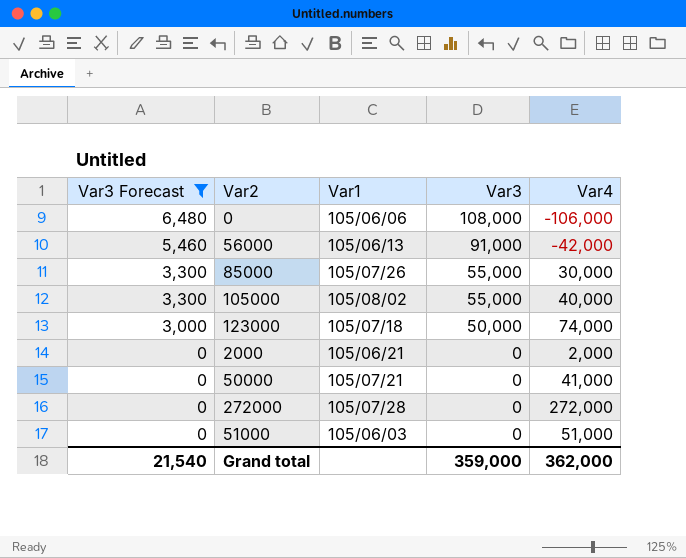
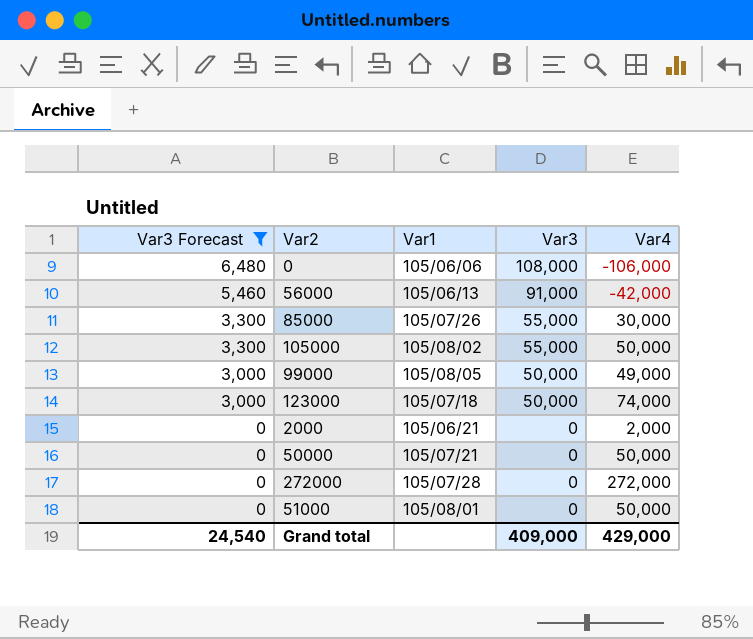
105000 | Var4: 40,000 -> 50,000
row 99000: none -> 3,000 | 105/08/05 | 50,000 | 49,000
50000 | Var4: 41,000 -> 50,000
51000 | Var1: 105/06/03 -> 105/08/01
51000 | Var4: 51,000 -> 50,000
Grand total | Var3 Forecast: 21,540 -> 24,540
Grand total | Var3: 359,000 -> 409,000
Grand total | Var4: 362,000 -> 429,000

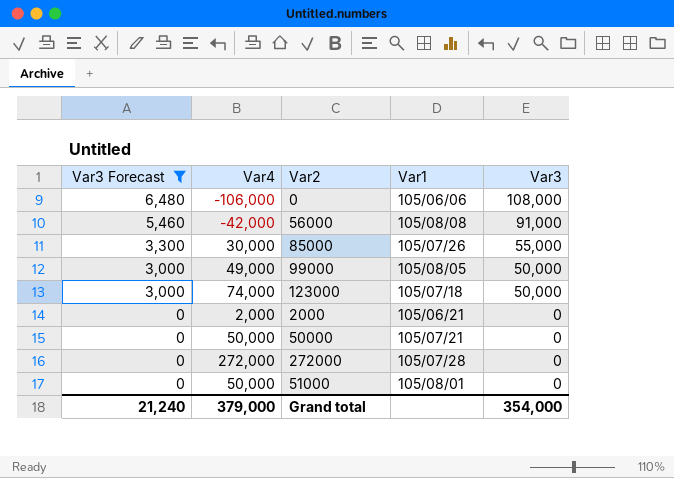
column Var4 | position: 5 -> 2
row 105000: 3,300 | 105/08/02 | 55,000 | 50,000 -> none
56000 | Var1: 105/06/13 -> 105/08/08
Grand total | Var3 Forecast: 24,540 -> 21,240
Grand total | Var4: 429,000 -> 379,000
Grand total | Var3: 409,000 -> 354,000

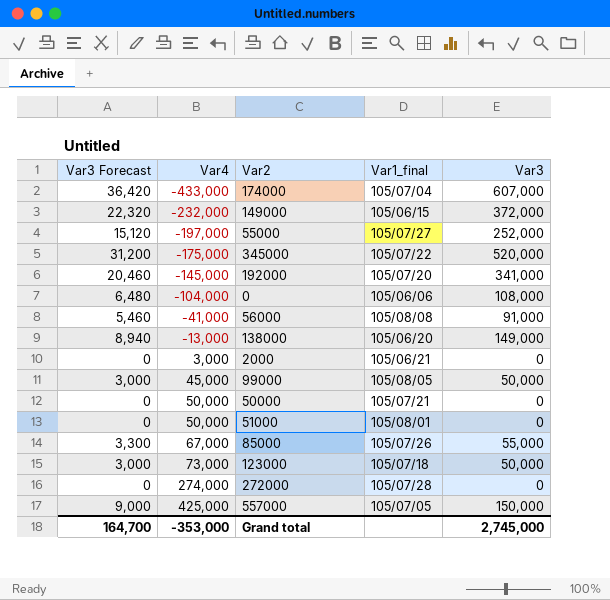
filter: Var3 Forecast <= 6,480 -> none
row order: Var3 Forecast descending -> Var4 ascending
column name: Var1 -> Var1_final
0 | Var4: -106,000 -> -104,000
56000 | Var4: -42,000 -> -41,000
2000 | Var4: 2,000 -> 3,000
99000 | Var4: 49,000 -> 45,000
85000 | Var4: 30,000 -> 67,000
123000 | Var4: 74,000 -> 73,000
272000 | Var4: 272,000 -> 274,000
Grand total | Var3 Forecast: 21,240 -> 164,700
Grand total | Var4: 379,000 -> -353,000
Grand total | Var3: 354,000 -> 2,745,000

